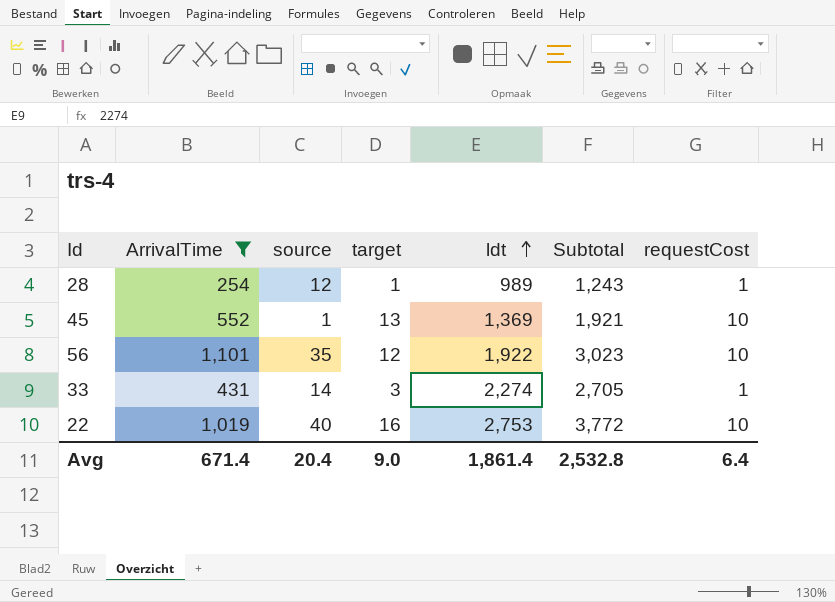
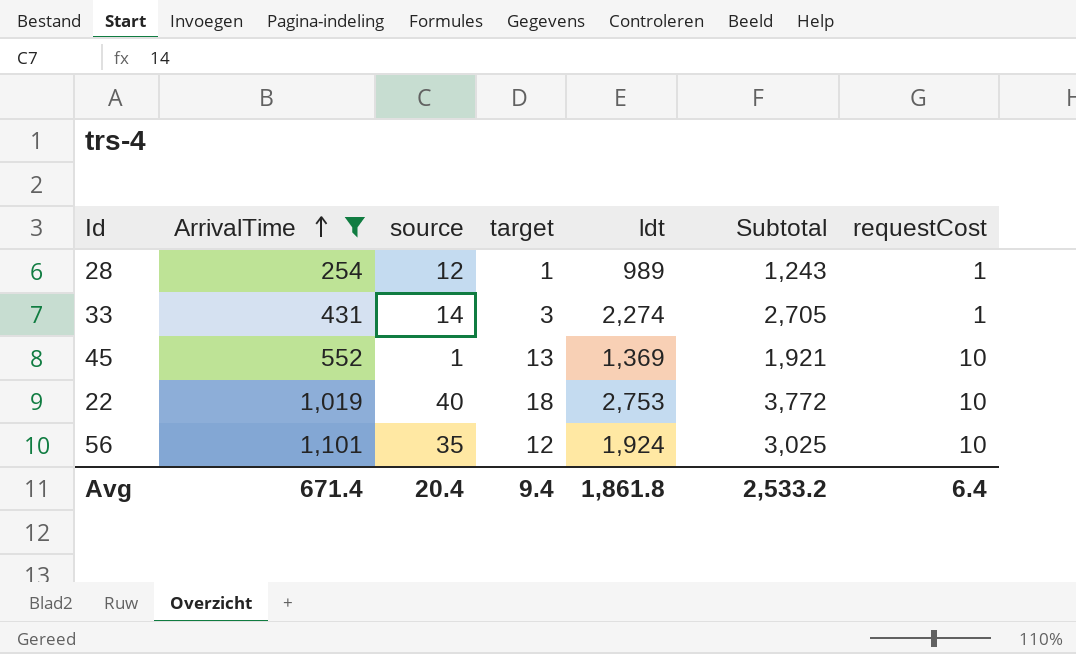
row order: ldt ascending -> ArrivalTime ascending
22 | target: 16 -> 18
56 | ldt: 1,922 -> 1,924
56 | Subtotal: 3,023 -> 3,025
Avg | target: 9.0 -> 9.4
Avg | ldt: 1,861.4 -> 1,861.8
Avg | Subtotal: 2,532.8 -> 2,533.2

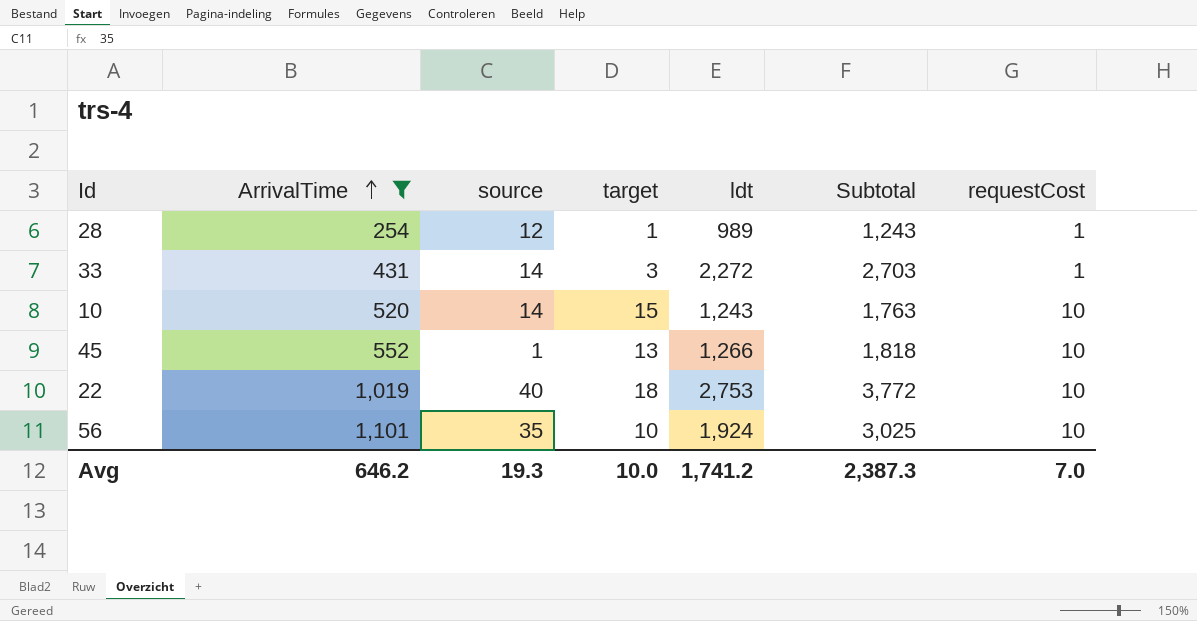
33 | ldt: 2,274 -> 2,272
33 | Subtotal: 2,705 -> 2,703
row 10: none -> 520 | 14 | 15 | 1,243 | 1,763 | 10
45 | ldt: 1,369 -> 1,266
45 | Subtotal: 1,921 -> 1,818
56 | target: 12 -> 10
Avg | ArrivalTime: 671.4 -> 646.2
Avg | source: 20.4 -> 19.3
Avg | target: 9.4 -> 10.0
Avg | ldt: 1,861.8 -> 1,741.2
Avg | Subtotal: 2,533.2 -> 2,387.3
Avg | requestCost: 6.4 -> 7.0

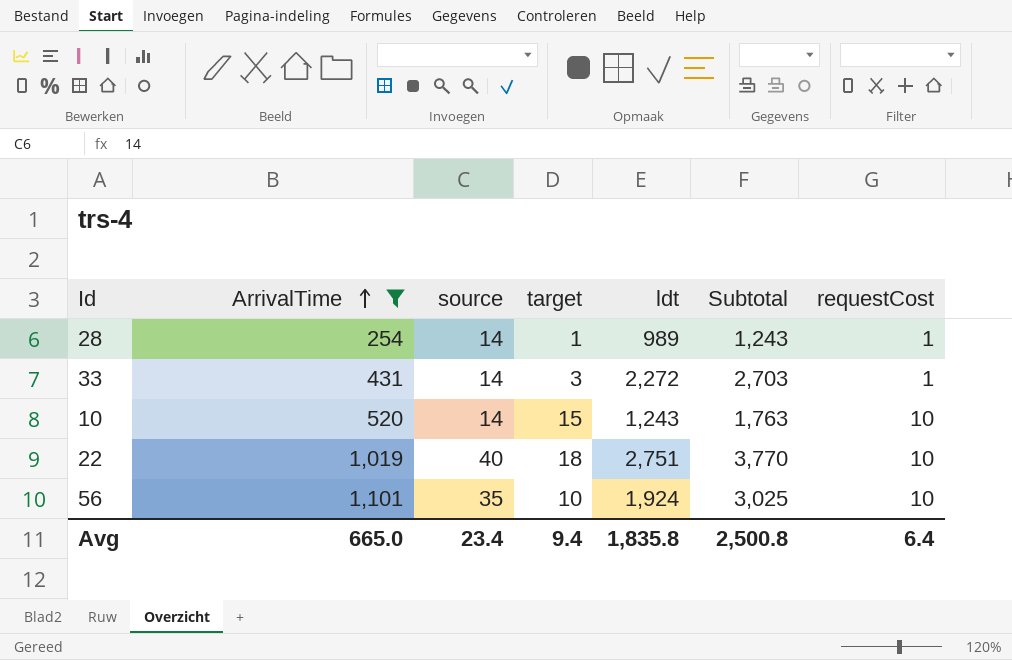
row 45: 552 | 1 | 13 | 1,266 | 1,818 | 10 -> none
28 | source: 12 -> 14
22 | ldt: 2,753 -> 2,751
22 | Subtotal: 3,772 -> 3,770
Avg | ArrivalTime: 646.2 -> 665.0
Avg | source: 19.3 -> 23.4
Avg | target: 10.0 -> 9.4
Avg | ldt: 1,741.2 -> 1,835.8
Avg | Subtotal: 2,387.3 -> 2,500.8
Avg | requestCost: 7.0 -> 6.4

